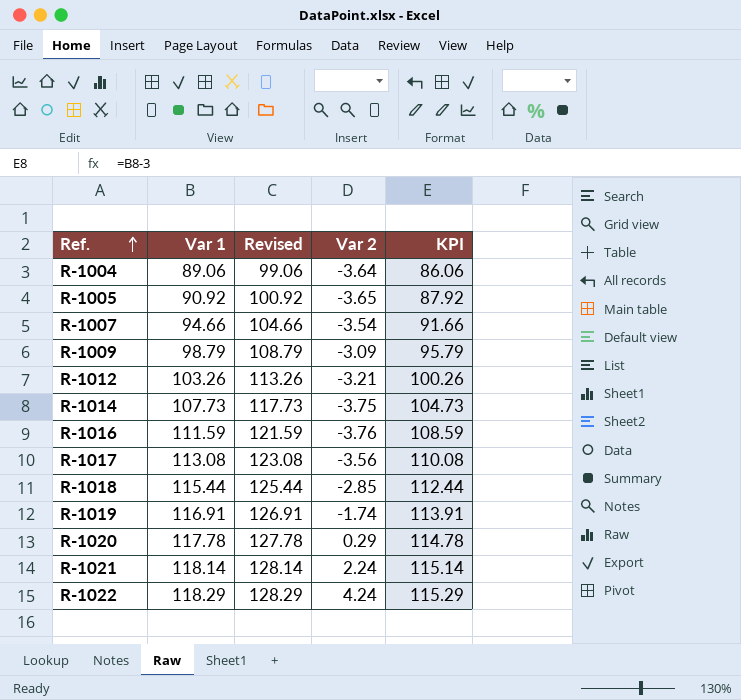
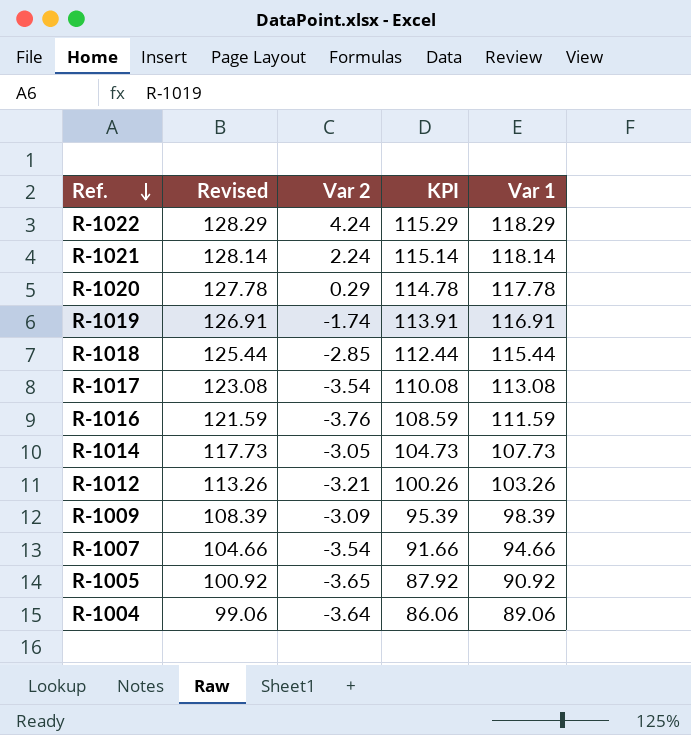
row order: Ref. ascending -> Ref. descending
column Var 1 | position: 2 -> 5
R-1017 | Var 2: -3.56 -> -3.54
R-1014 | Var 2: -3.75 -> -3.05
R-1009 | Revised: 108.79 -> 108.39
R-1009 | KPI: 95.79 -> 95.39
R-1009 | Var 1: 98.79 -> 98.39

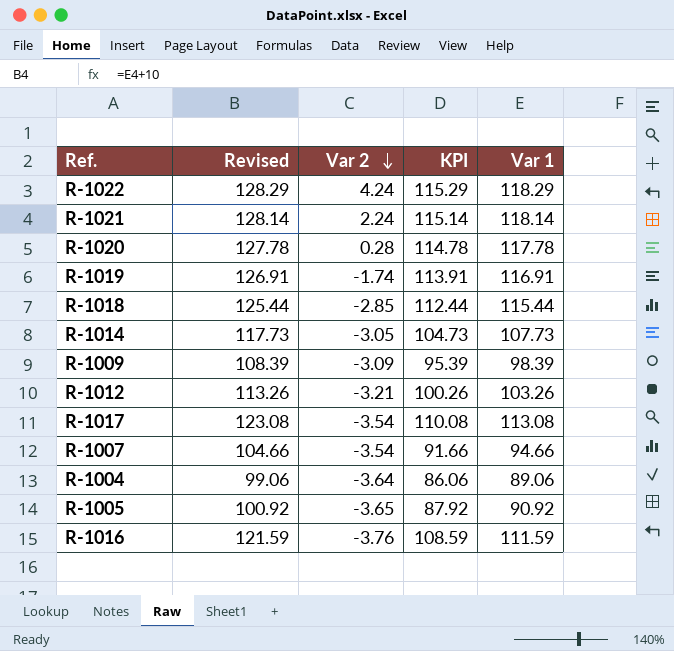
row order: Ref. descending -> Var 2 descending
R-1020 | Var 2: 0.29 -> 0.28

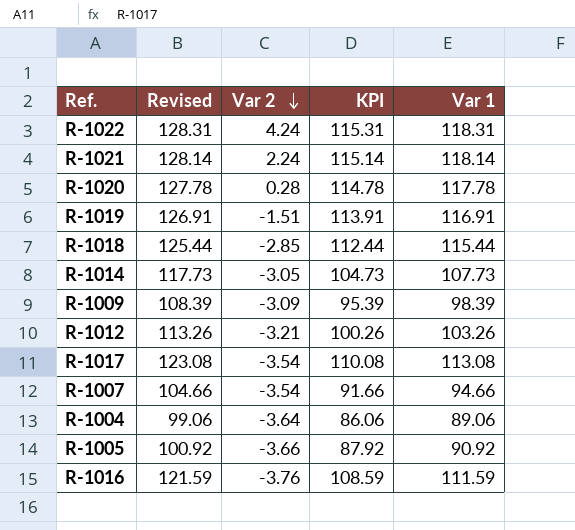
R-1022 | Revised: 128.29 -> 128.31
R-1022 | KPI: 115.29 -> 115.31
R-1022 | Var 1: 118.29 -> 118.31
R-1019 | Var 2: -1.74 -> -1.51
R-1005 | Var 2: -3.65 -> -3.66

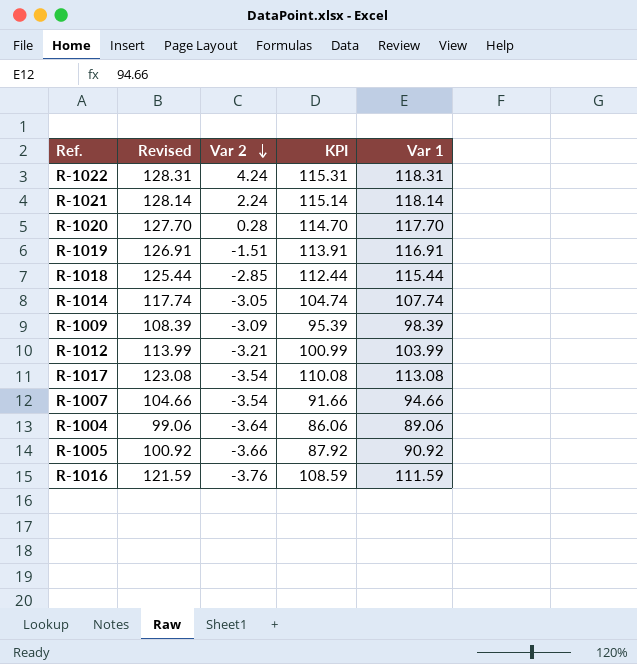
R-1020 | Revised: 127.78 -> 127.70
R-1020 | KPI: 114.78 -> 114.70
R-1020 | Var 1: 117.78 -> 117.70
R-1014 | Revised: 117.73 -> 117.74
R-1014 | KPI: 104.73 -> 104.74
R-1014 | Var 1: 107.73 -> 107.74
R-1012 | Revised: 113.26 -> 113.99
R-1012 | KPI: 100.26 -> 100.99
R-1012 | Var 1: 103.26 -> 103.99

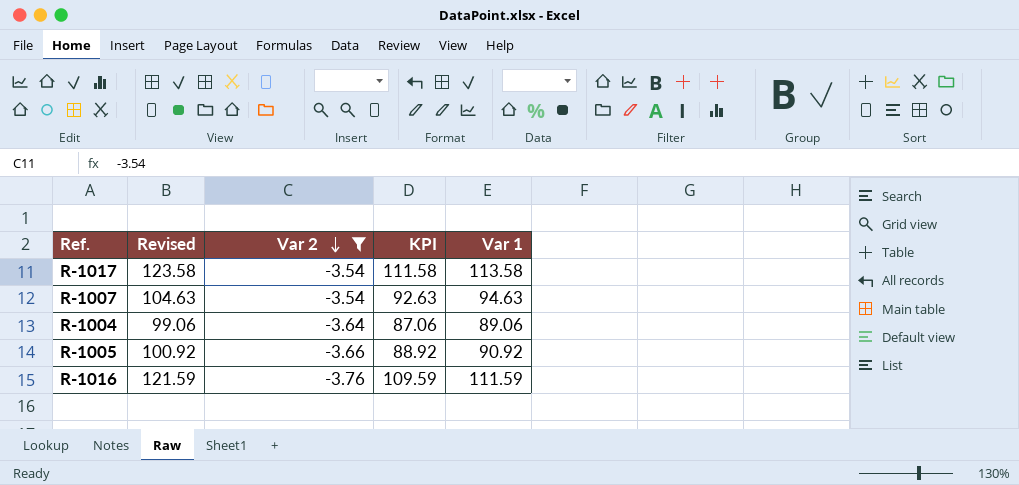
filter: none -> Var 2 <= -3.54
column KPI | formula: [Var 1] - 3 -> [Var 1] - 2
R-1017 | Revised: 123.08 -> 123.58
R-1017 | Var 1: 113.08 -> 113.58
R-1007 | Revised: 104.66 -> 104.63
R-1007 | Var 1: 94.66 -> 94.63

